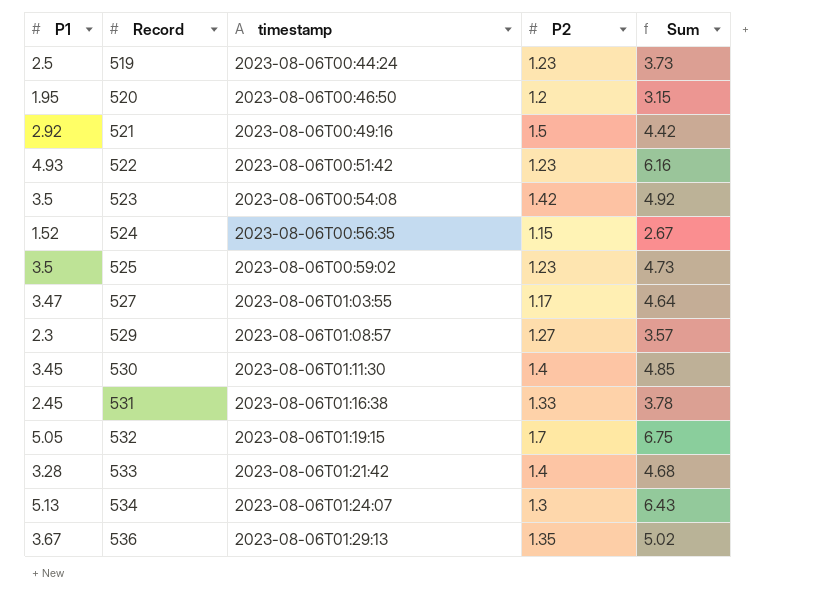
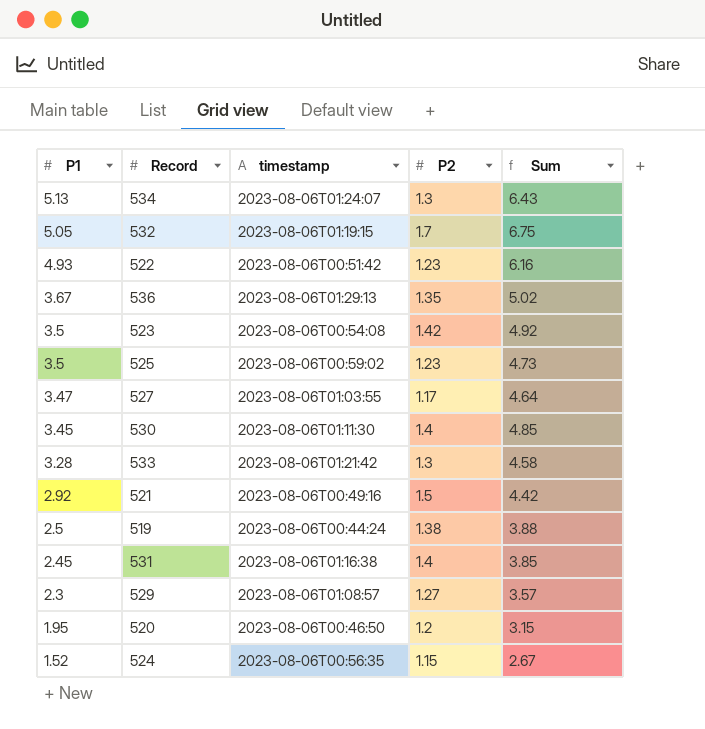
row order: Record ascending -> P1 descending
533 | P2: 1.4 -> 1.3
533 | Sum: 4.68 -> 4.58
519 | P2: 1.23 -> 1.38
519 | Sum: 3.73 -> 3.88
531 | P2: 1.33 -> 1.4
531 | Sum: 3.78 -> 3.85

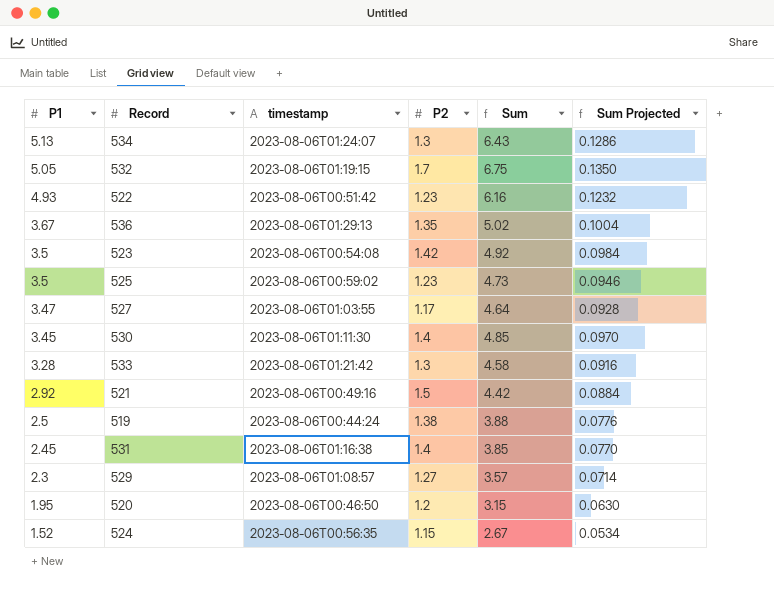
column Sum Projected | formula: none -> [Sum] * 0.02

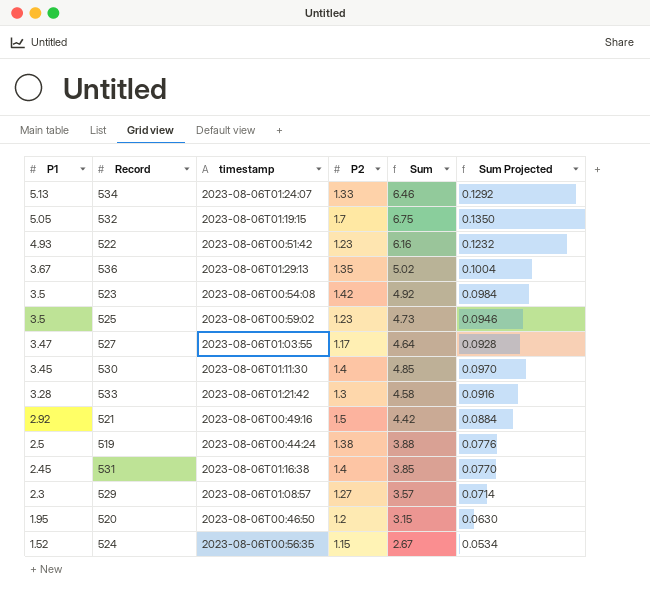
534 | P2: 1.3 -> 1.33
534 | Sum: 6.43 -> 6.46
534 | Sum Projected: 0.1286 -> 0.1292

